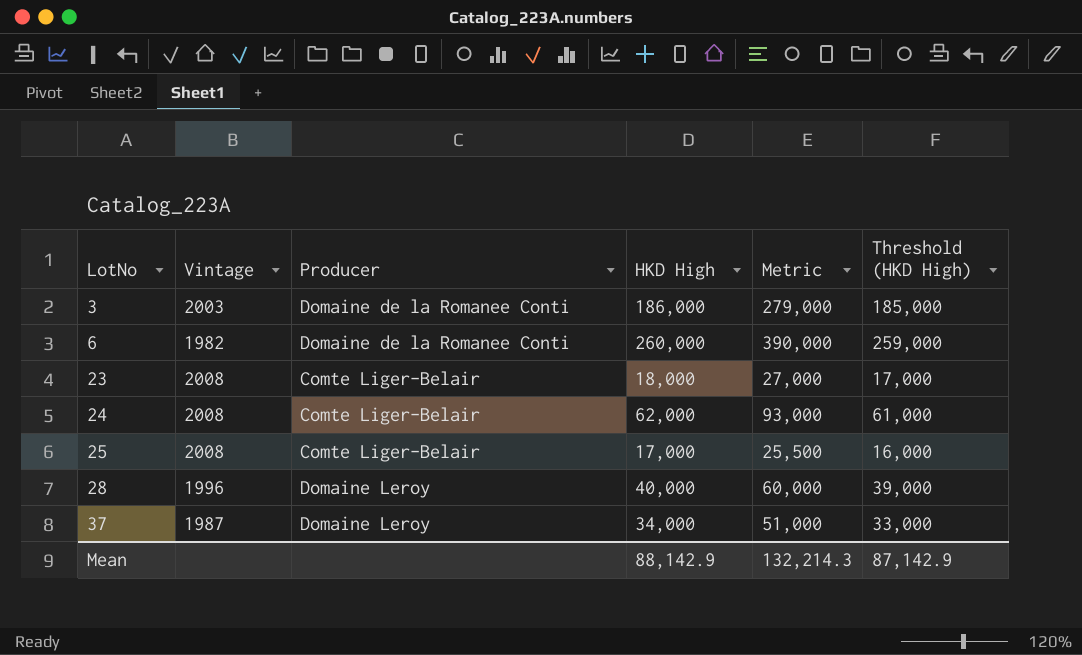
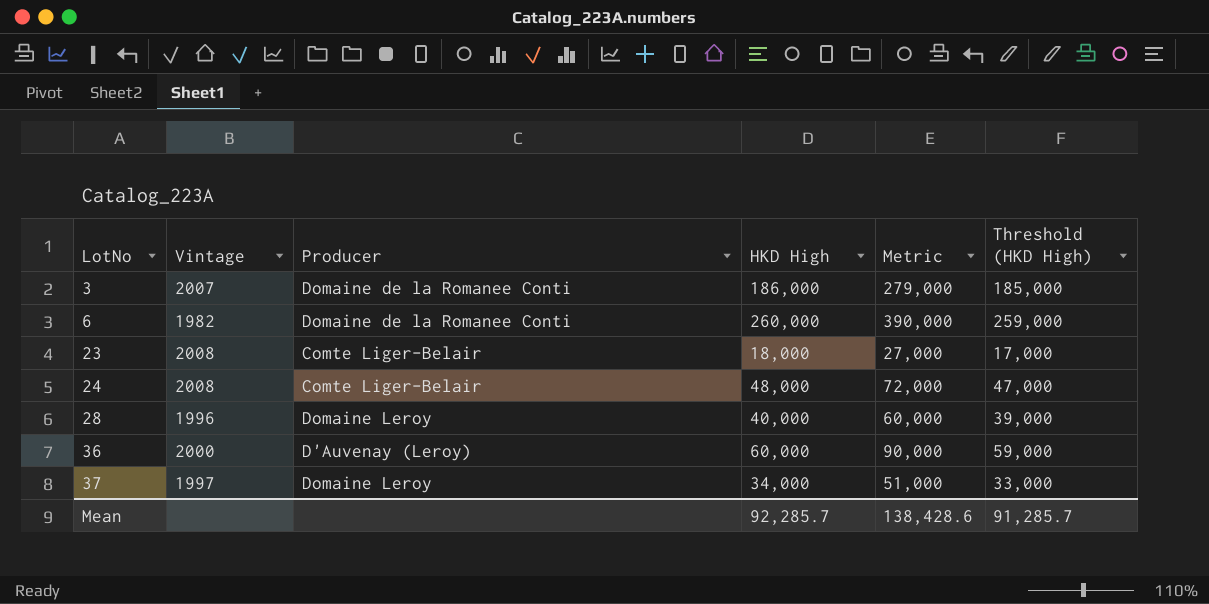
row 25: 2008 | Comte Liger-Belair | 17,000 | 25,500 | 16,000 -> none
3 | Vintage: 2003 -> 2007
24 | HKD High: 62,000 -> 48,000
24 | Metric: 93,000 -> 72,000
24 | Threshold (HKD High): 61,000 -> 47,000
row 36: none -> 2000 | D'Auvenay (Leroy) | 60,000 | 90,000 | 59,000
37 | Vintage: 1987 -> 1997
Mean | HKD High: 88,142.9 -> 92,285.7
Mean | Metric: 132,214.3 -> 138,428.6
Mean | Threshold (HKD High): 87,142.9 -> 91,285.7

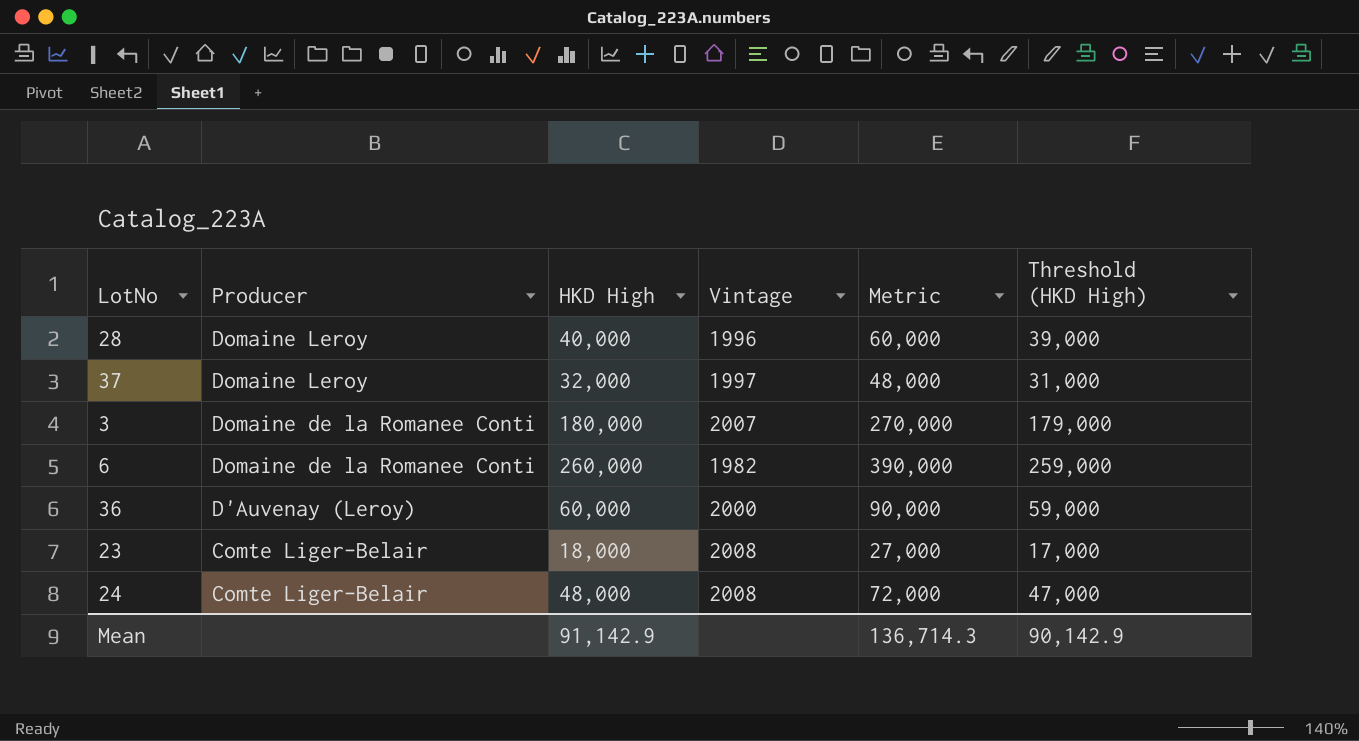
row order: LotNo ascending -> Producer descending
column Vintage | position: 2 -> 4
37 | HKD High: 34,000 -> 32,000
37 | Metric: 51,000 -> 48,000
37 | Threshold (HKD High): 33,000 -> 31,000
3 | HKD High: 186,000 -> 180,000
3 | Metric: 279,000 -> 270,000
3 | Threshold (HKD High): 185,000 -> 179,000
Mean | HKD High: 92,285.7 -> 91,142.9
Mean | Metric: 138,428.6 -> 136,714.3
Mean | Threshold (HKD High): 91,285.7 -> 90,142.9

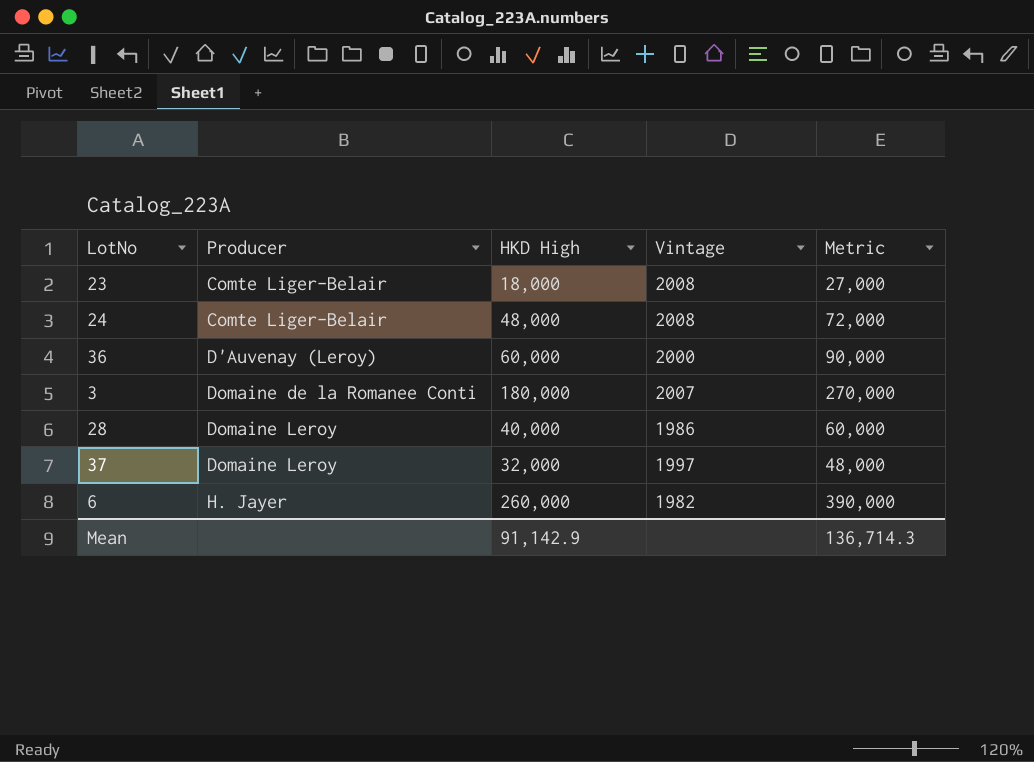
row order: Producer descending -> Producer ascending
column Threshold (HKD High) | formula: [HKD High] - 1000 -> none
28 | Vintage: 1996 -> 1986
6 | Producer: Domaine de la Romanee Conti -> H. Jayer

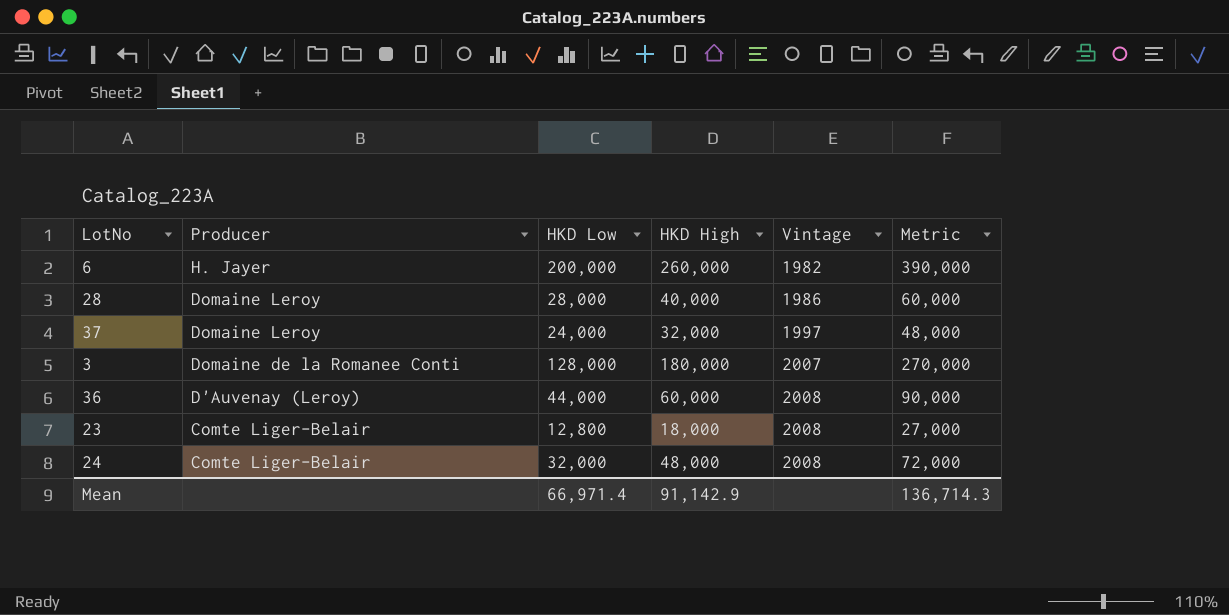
row order: Producer ascending -> Producer descending
column HKD Low | position: none -> 3
36 | Vintage: 2000 -> 2008

